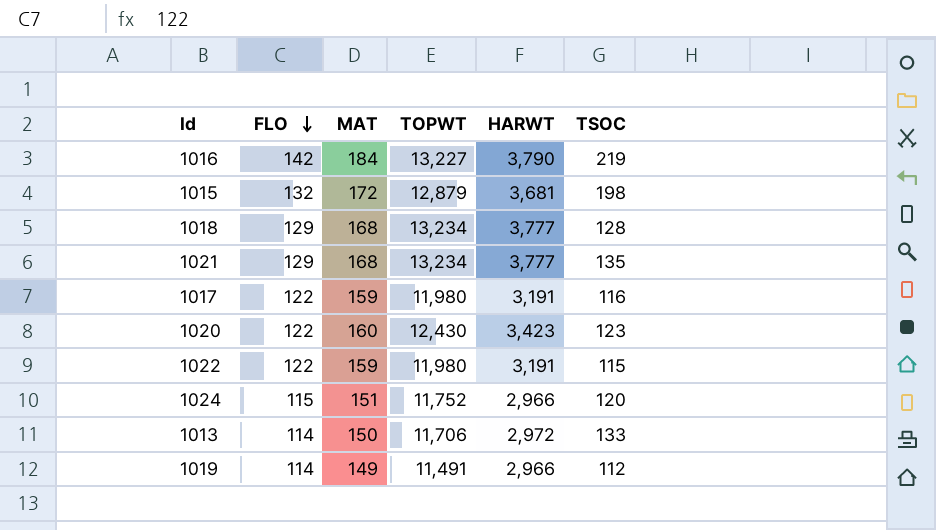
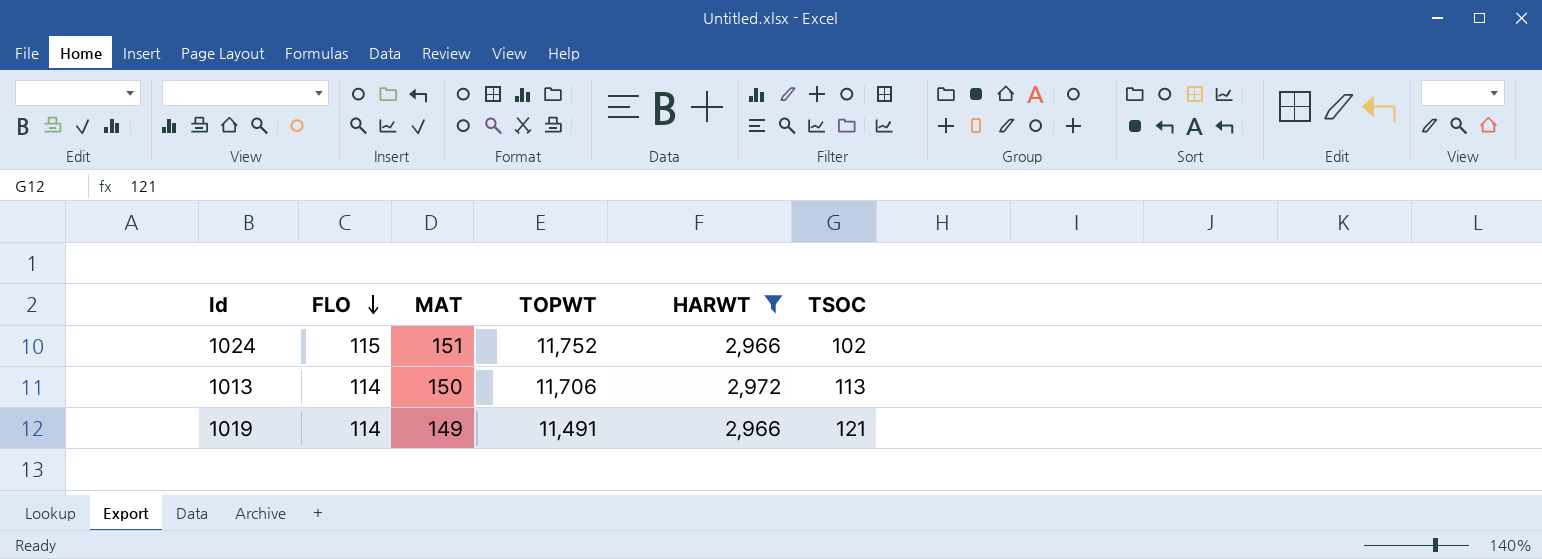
filter: none -> HARWT <= 2,972
1024 | TSOC: 120 -> 102
1013 | TSOC: 133 -> 113
1019 | TSOC: 112 -> 121

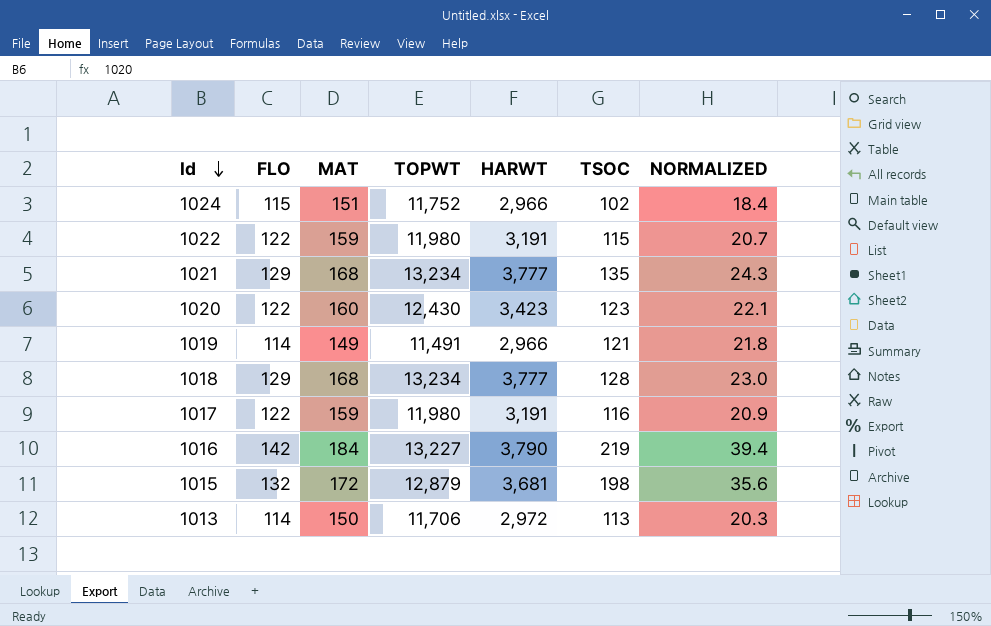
filter: HARWT <= 2,972 -> none
row order: FLO descending -> Id descending
column NORMALIZED | formula: none -> [TSOC] * 0.18

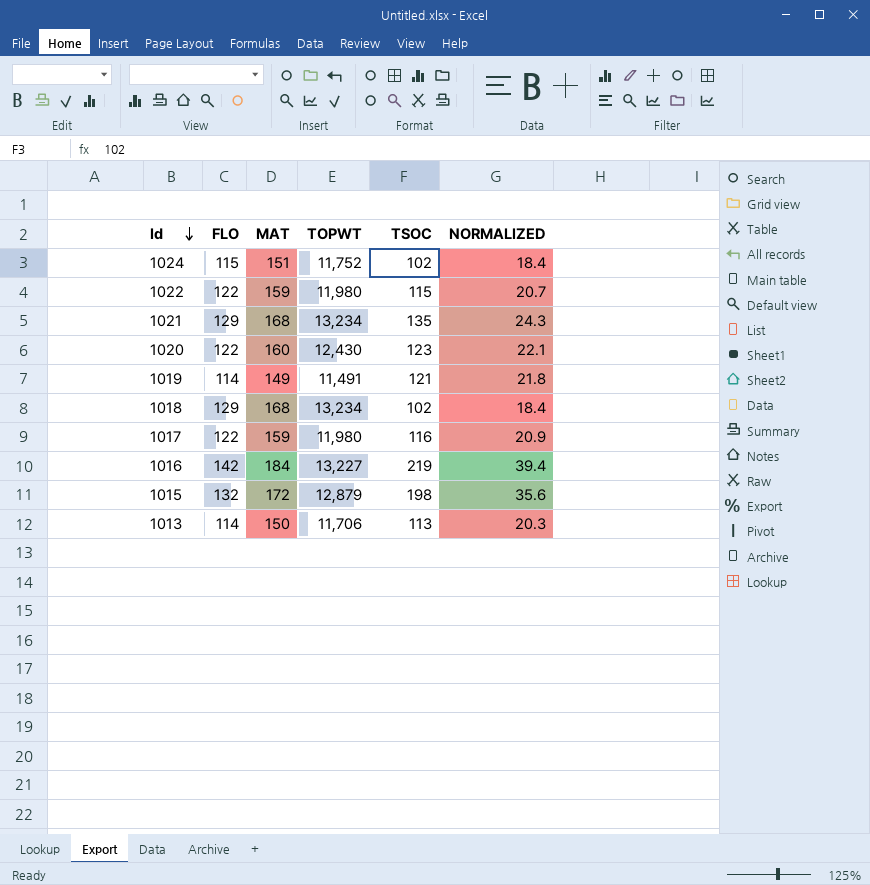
column HARWT | position: 5 -> none
1018 | TSOC: 128 -> 102
1018 | NORMALIZED: 23.0 -> 18.4

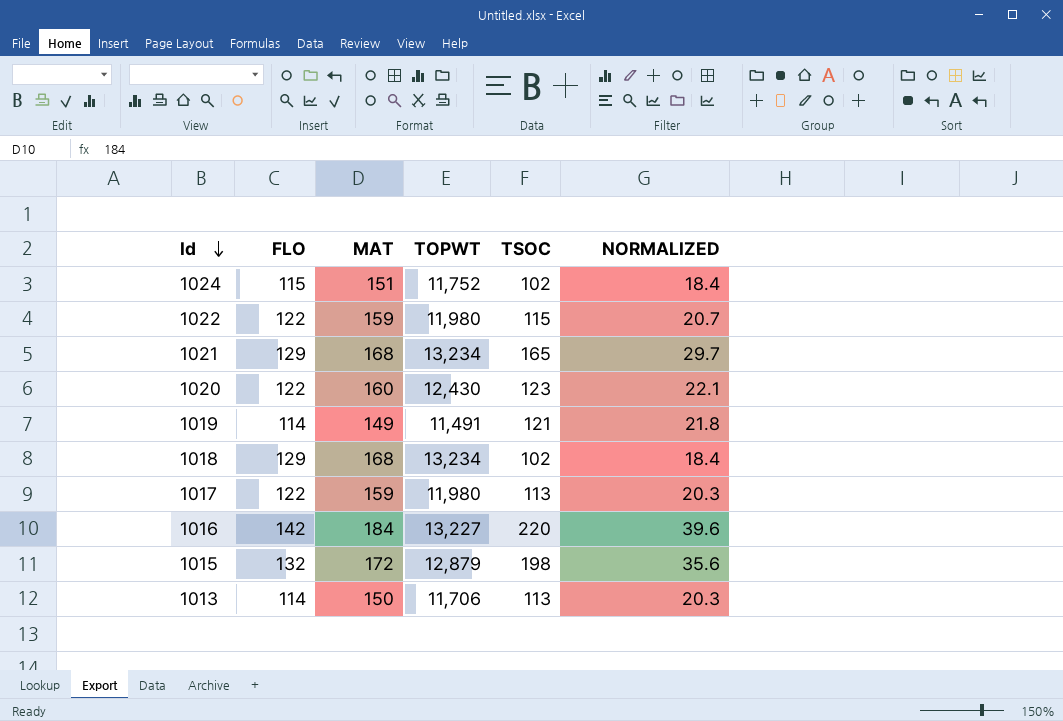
1021 | TSOC: 135 -> 165
1021 | NORMALIZED: 24.3 -> 29.7
1017 | TSOC: 116 -> 113
1017 | NORMALIZED: 20.9 -> 20.3
1016 | TSOC: 219 -> 220
1016 | NORMALIZED: 39.4 -> 39.6

